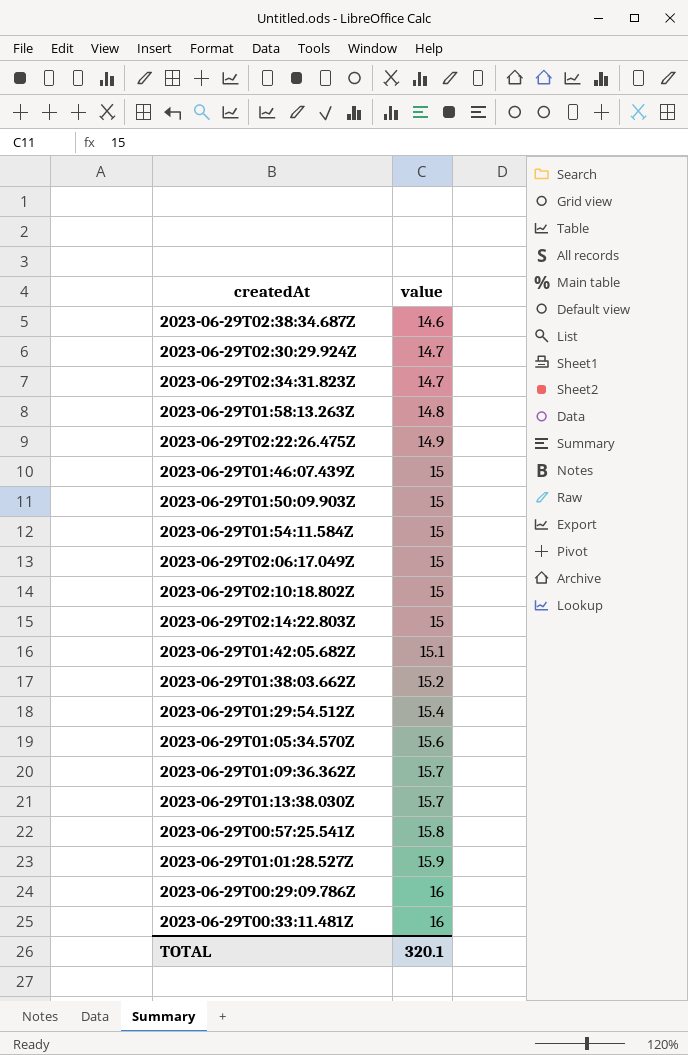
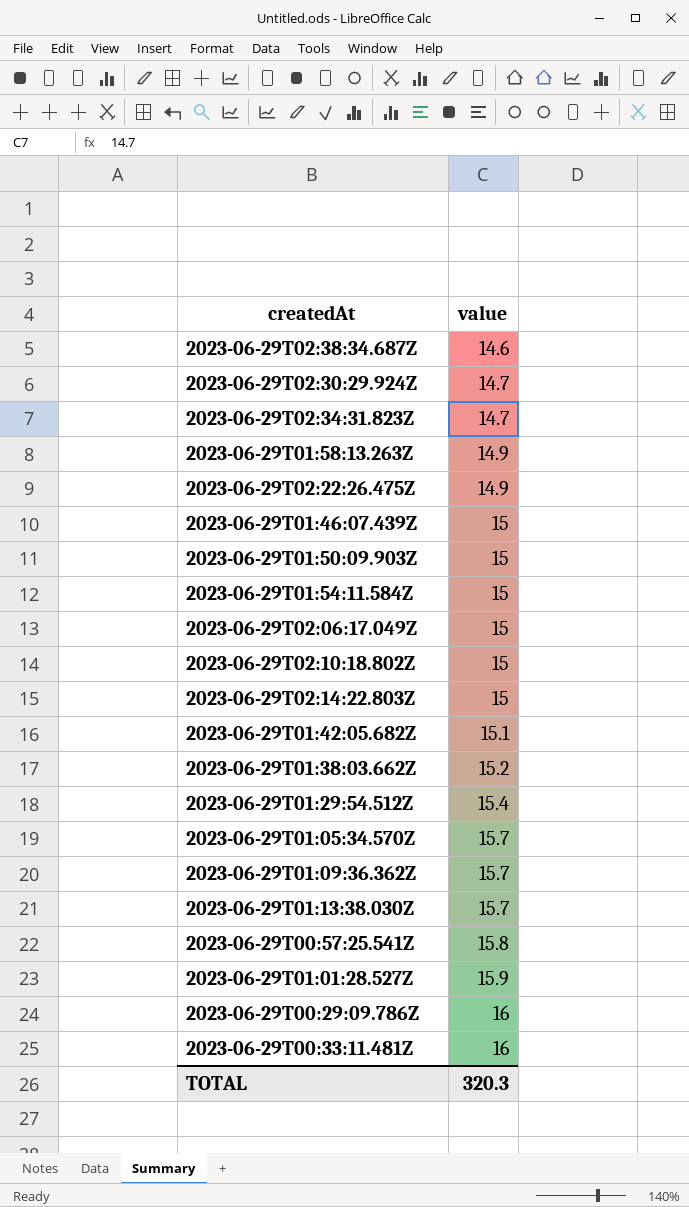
2023-06-29T01:58:13.263Z | value: 14.8 -> 14.9
2023-06-29T01:05:34.570Z | value: 15.6 -> 15.7
TOTAL | value: 320.1 -> 320.3

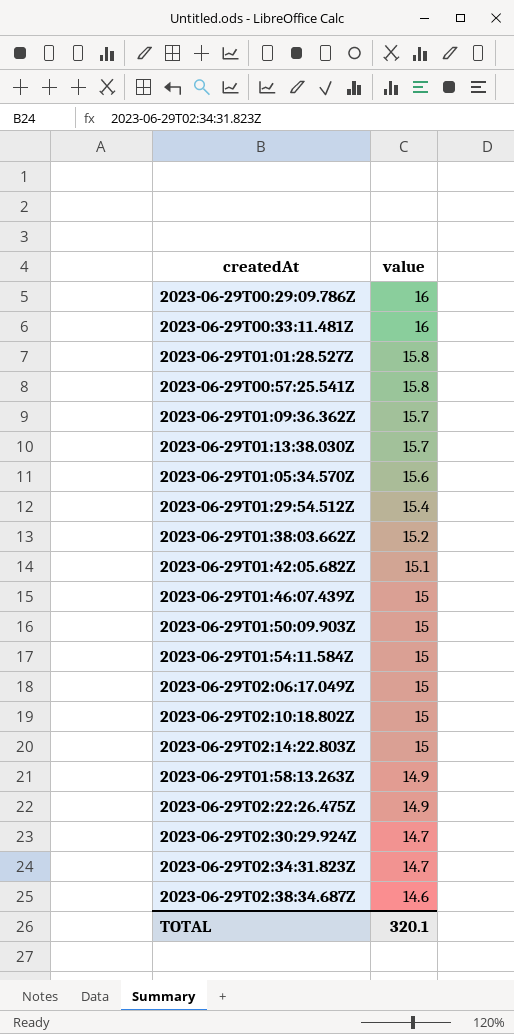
row order: value ascending -> value descending
2023-06-29T01:01:28.527Z | value: 15.9 -> 15.8
2023-06-29T01:05:34.570Z | value: 15.7 -> 15.6
TOTAL | value: 320.3 -> 320.1

